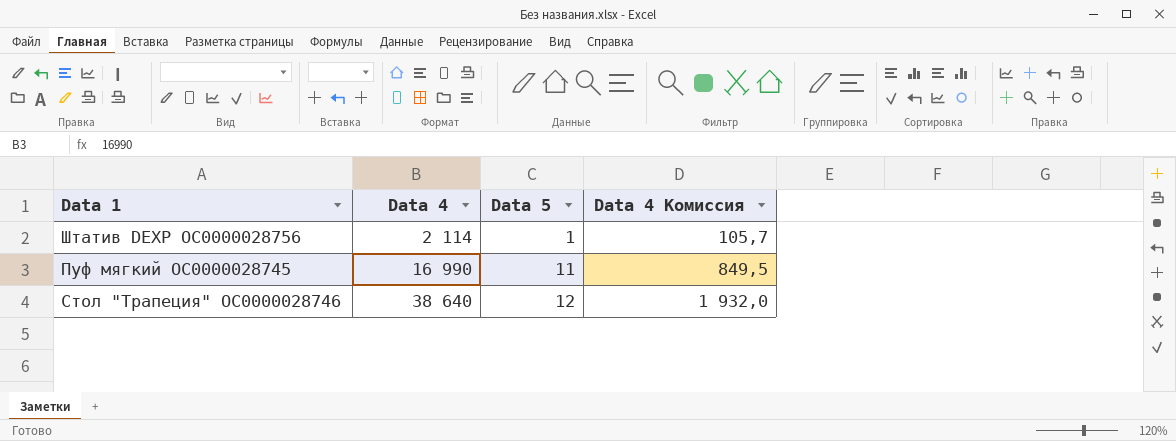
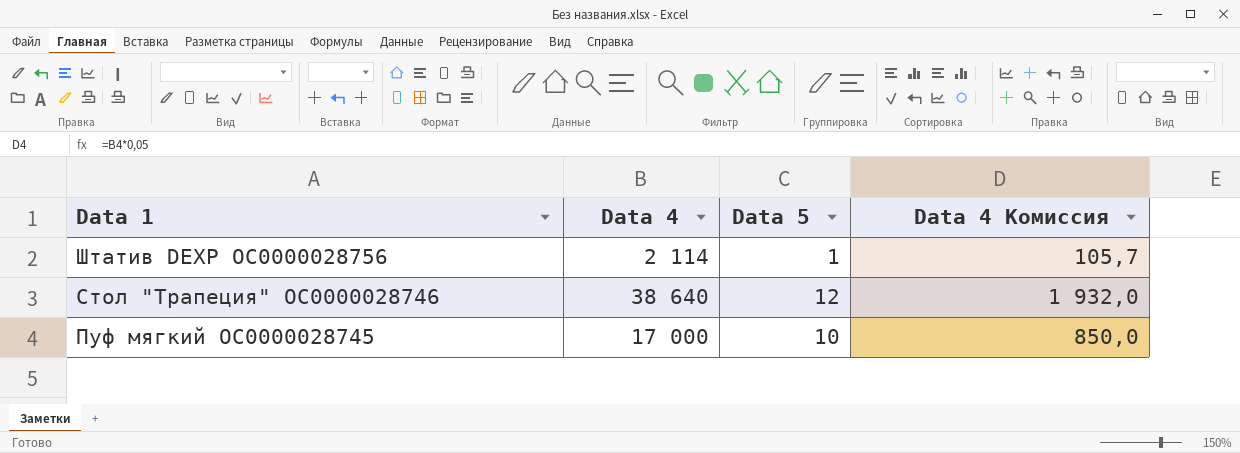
row order: Data 4 ascending -> Data 1 descending
Пуф мягкий ОС0000028745 | Data 4: 16 990 -> 17 000
Пуф мягкий ОС0000028745 | Data 5: 11 -> 10
Пуф мягкий ОС0000028745 | Data 4 Комиссия: 849,5 -> 850,0

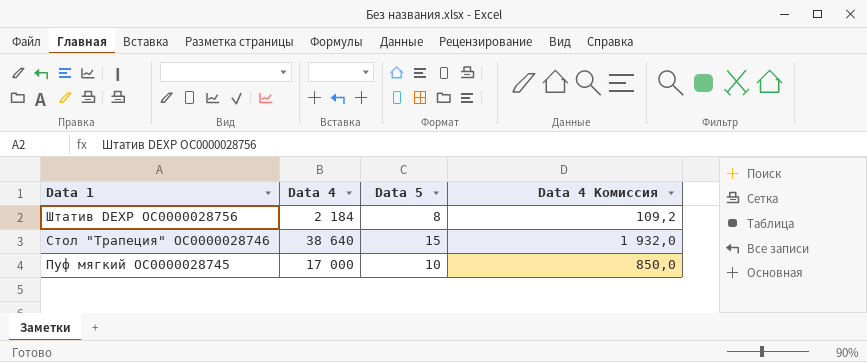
Штатив DEXP ОС0000028756 | Data 4: 2 114 -> 2 184
Штатив DEXP ОС0000028756 | Data 5: 1 -> 8
Штатив DEXP ОС0000028756 | Data 4 Комиссия: 105,7 -> 109,2
Стол "Трапеция" ОС0000028746 | Data 5: 12 -> 15

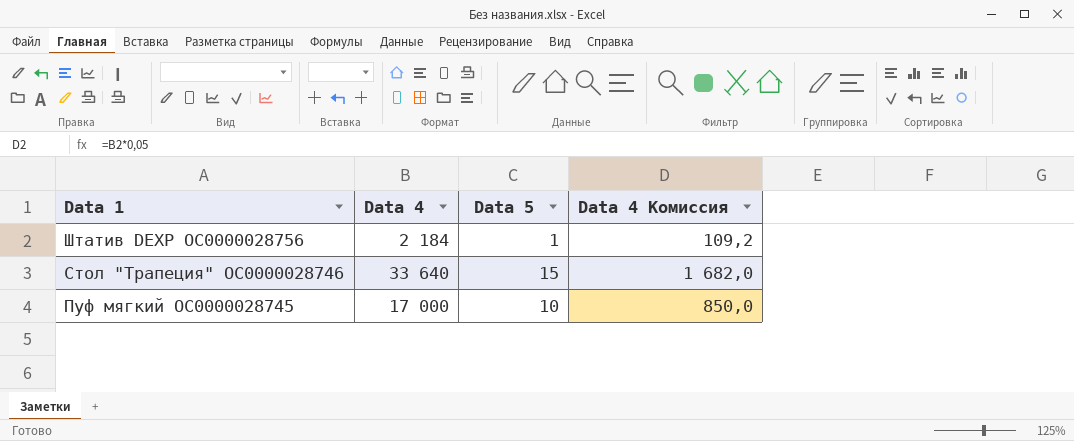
Штатив DEXP ОС0000028756 | Data 5: 8 -> 1
Стол "Трапеция" ОС0000028746 | Data 4: 38 640 -> 33 640
Стол "Трапеция" ОС0000028746 | Data 4 Комиссия: 1 932,0 -> 1 682,0

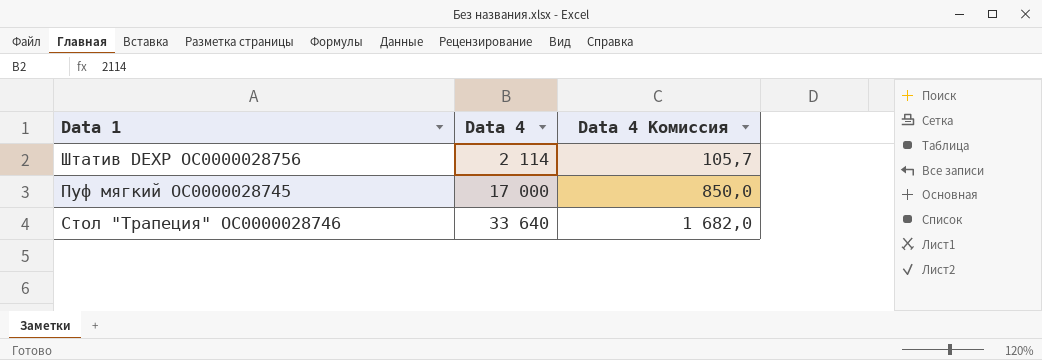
row order: Data 1 descending -> Data 4 ascending
column Data 5 | position: 3 -> none
Штатив DEXP ОС0000028756 | Data 4: 2 184 -> 2 114
Штатив DEXP ОС0000028756 | Data 4 Комиссия: 109,2 -> 105,7

